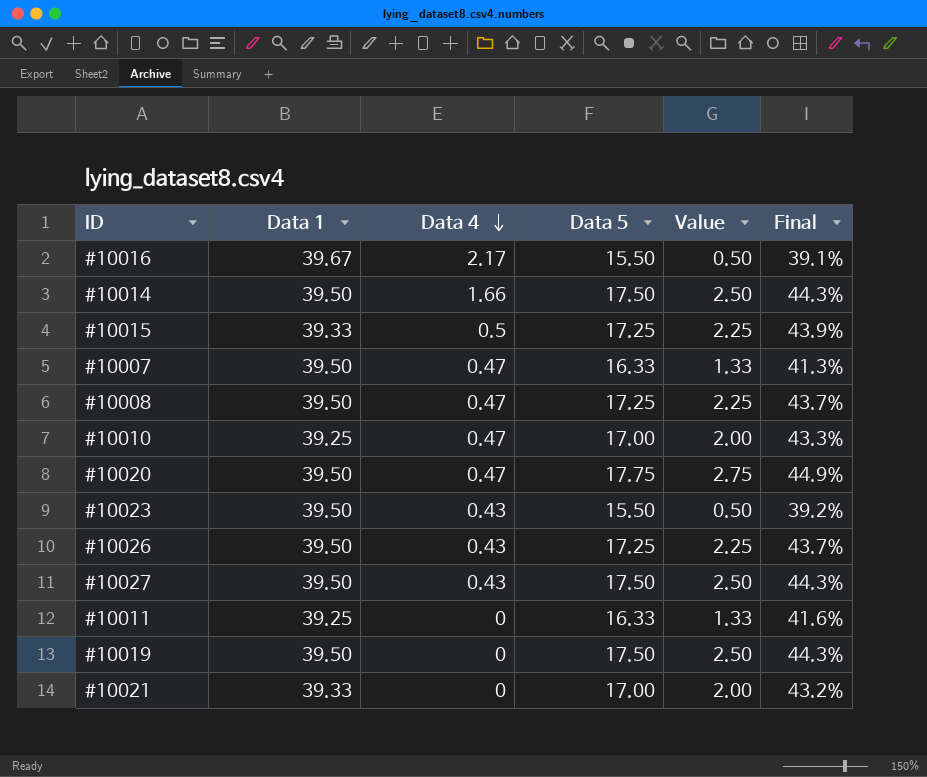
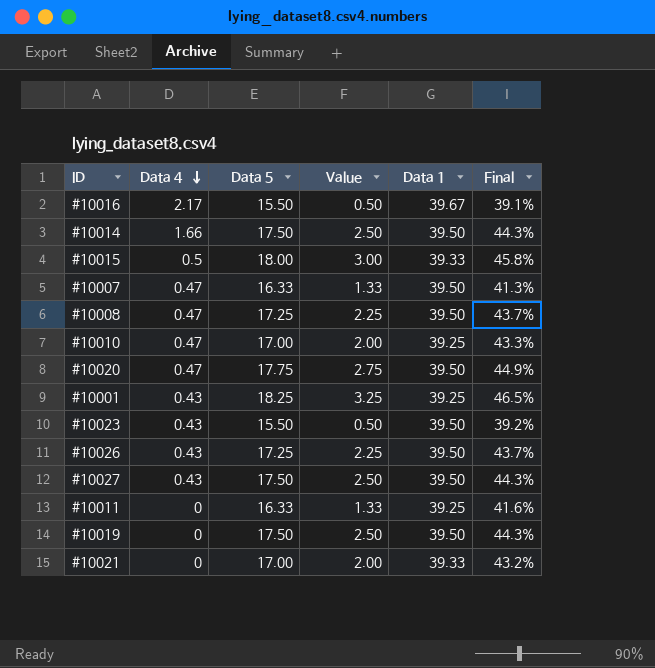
column Data 1 | position: 2 -> 5
#10015 | Data 5: 17.25 -> 18.00
#10015 | Value: 2.25 -> 3.00
#10015 | Final: 43.9% -> 45.8%
row #10001: none -> 0.43 | 18.25 | 3.25 | 39.25 | 46.5%

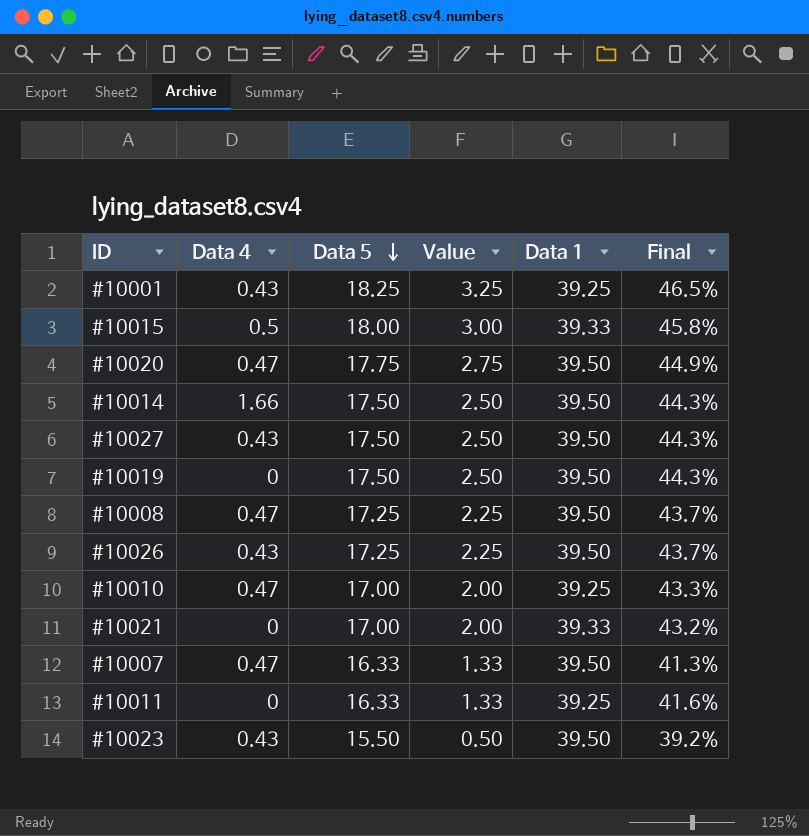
row order: Data 4 descending -> Data 5 descending
row #10016: 2.17 | 15.50 | 0.50 | 39.67 | 39.1% -> none

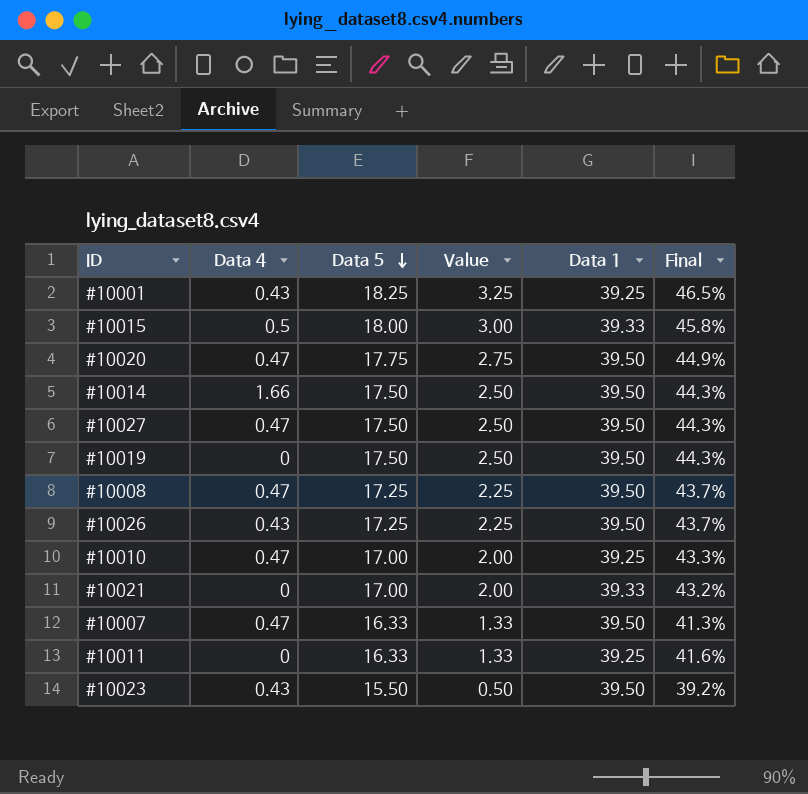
#10027 | Data 4: 0.43 -> 0.47

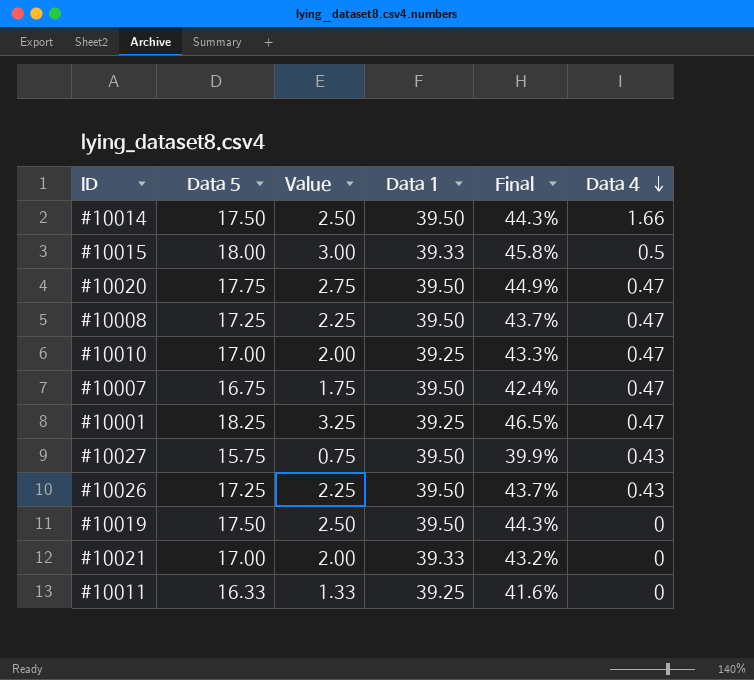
row order: Data 5 descending -> Data 4 descending
column Data 4 | position: 2 -> 6
row #10023: 0.43 | 15.50 | 0.50 | 39.50 | 39.2% -> none
#10007 | Data 5: 16.33 -> 16.75
#10007 | Value: 1.33 -> 1.75
#10007 | Final: 41.3% -> 42.4%
#10001 | Data 4: 0.43 -> 0.47
#10027 | Data 5: 17.50 -> 15.75
#10027 | Value: 2.50 -> 0.75
#10027 | Final: 44.3% -> 39.9%
#10027 | Data 4: 0.47 -> 0.43

